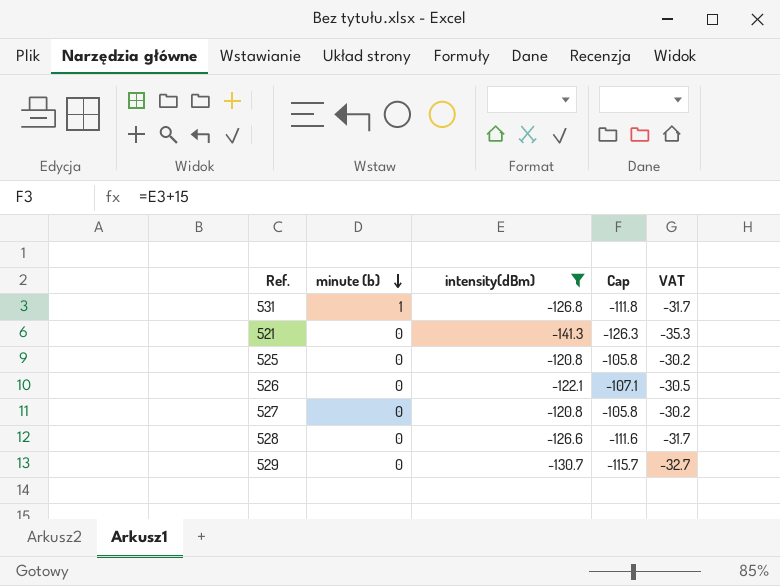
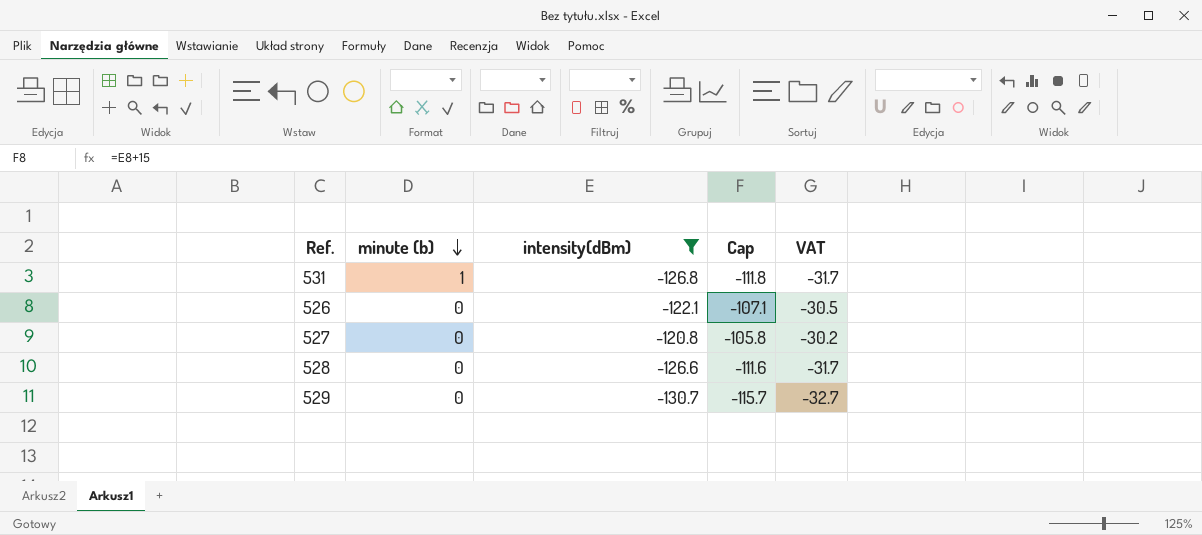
row 521: 0 | -141.3 | -126.3 | -35.3 -> none
row 525: 0 | -120.8 | -105.8 | -30.2 -> none

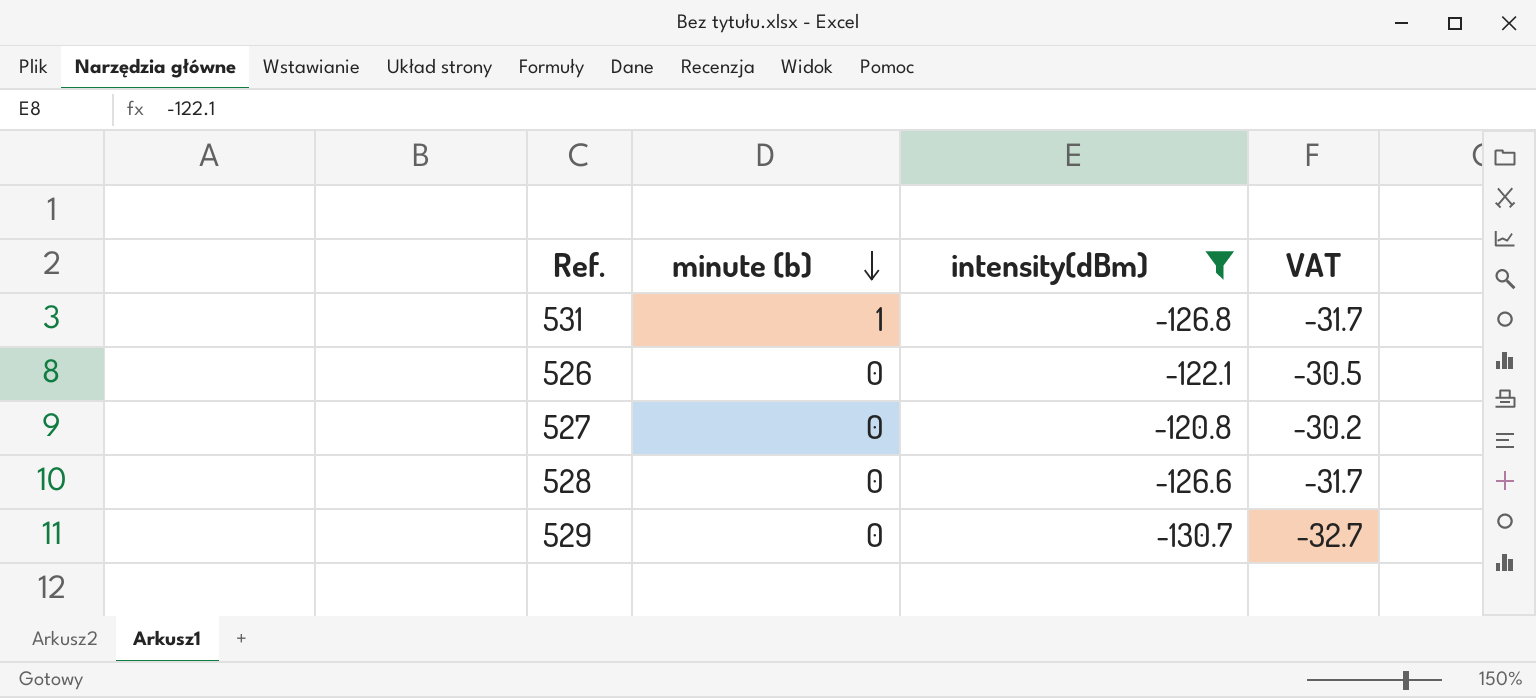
column Cap | formula: [intensity(dBm)] + 15 -> none

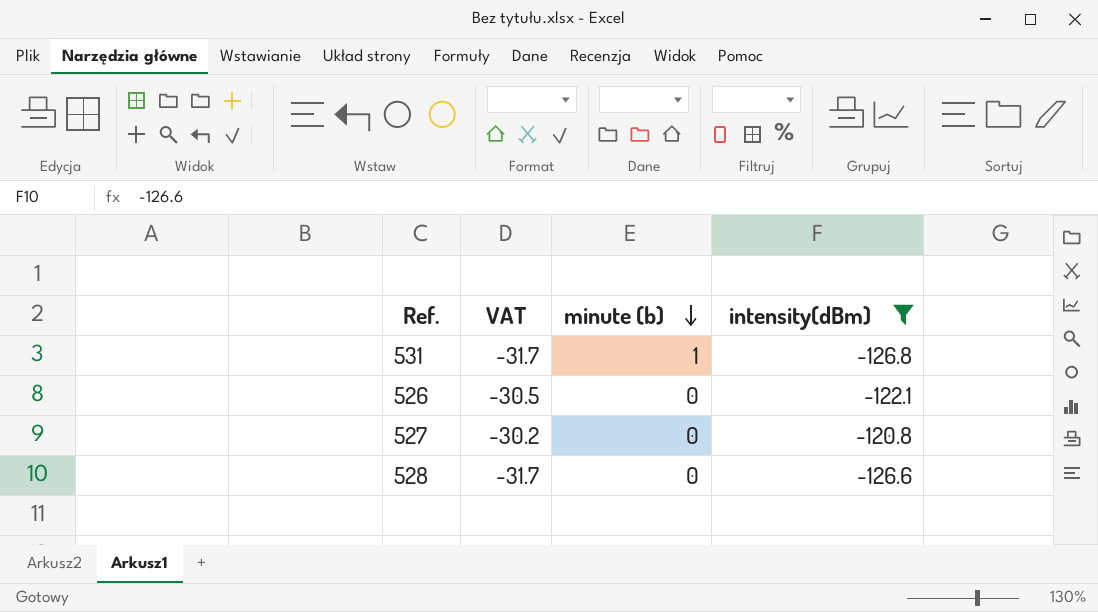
column VAT | position: 4 -> 2
row 529: 0 | -130.7 | -32.7 -> none

